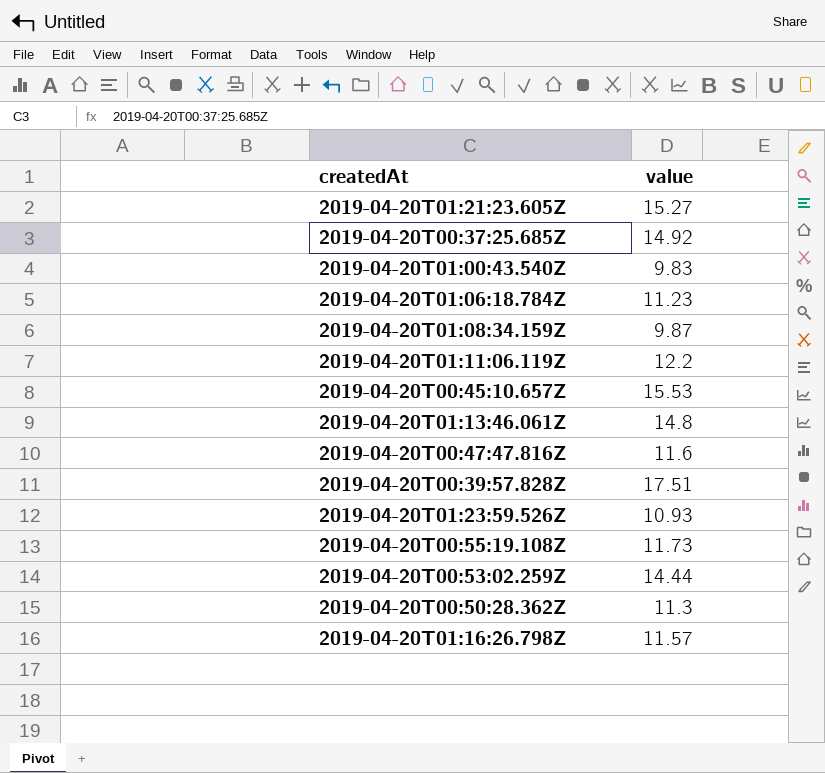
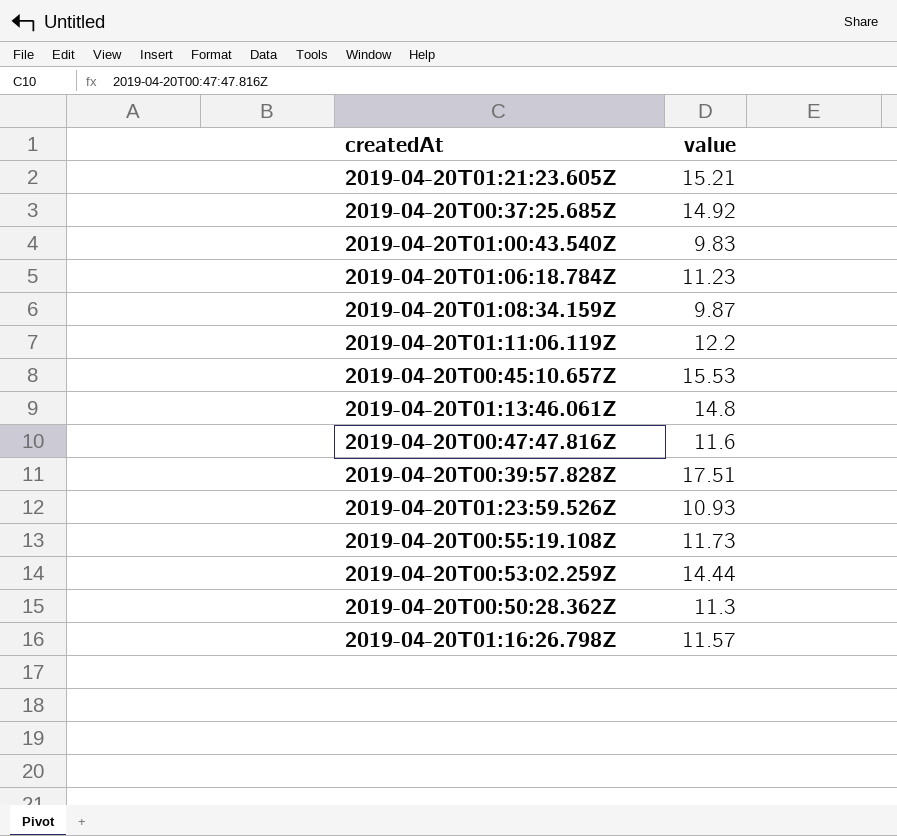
2019-04-20T01:21:23.605Z | value: 15.27 -> 15.21

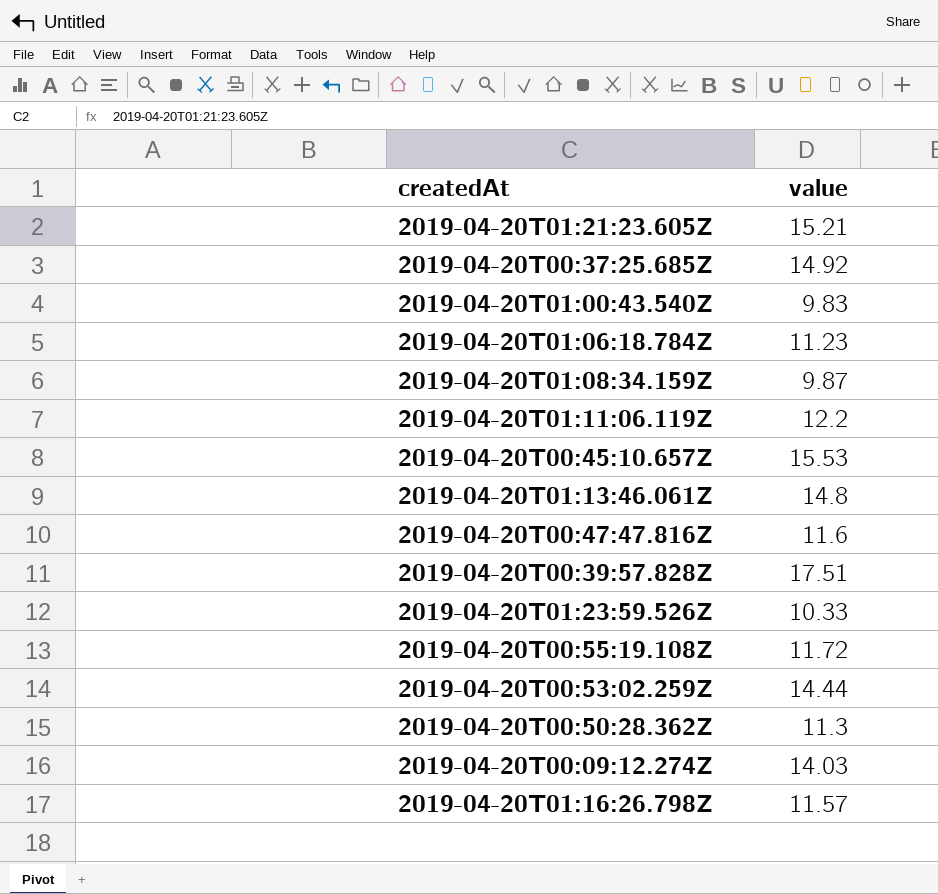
2019-04-20T01:23:59.526Z | value: 10.93 -> 10.33
2019-04-20T00:55:19.108Z | value: 11.73 -> 11.72
row 2019-04-20T00:09:12.274Z: none -> 14.03

